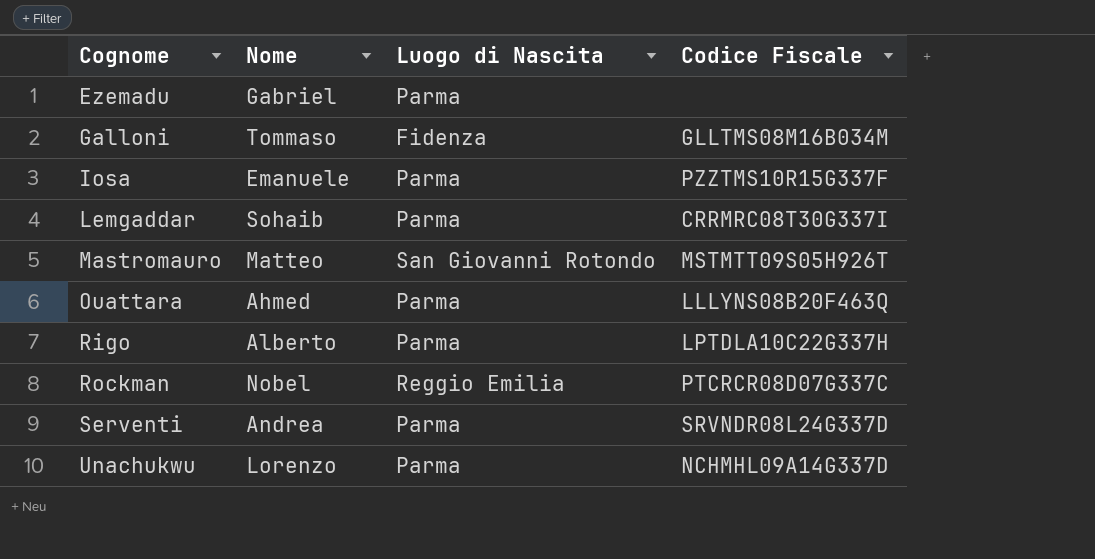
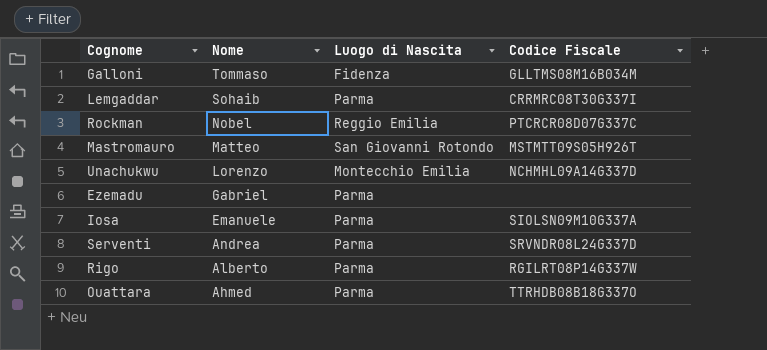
row order: Cognome ascending -> Nome descending
Unachukwu | Luogo di Nascita: Parma -> Montecchio Emilia
Iosa | Codice Fiscale: PZZTMS10R15G337F -> SIOLSN09M10G337A
Rigo | Codice Fiscale: LPTDLA10C22G337H -> RGILRT08P14G337W
Ouattara | Codice Fiscale: LLLYNS08B20F463Q -> TTRHDB08B18G337O

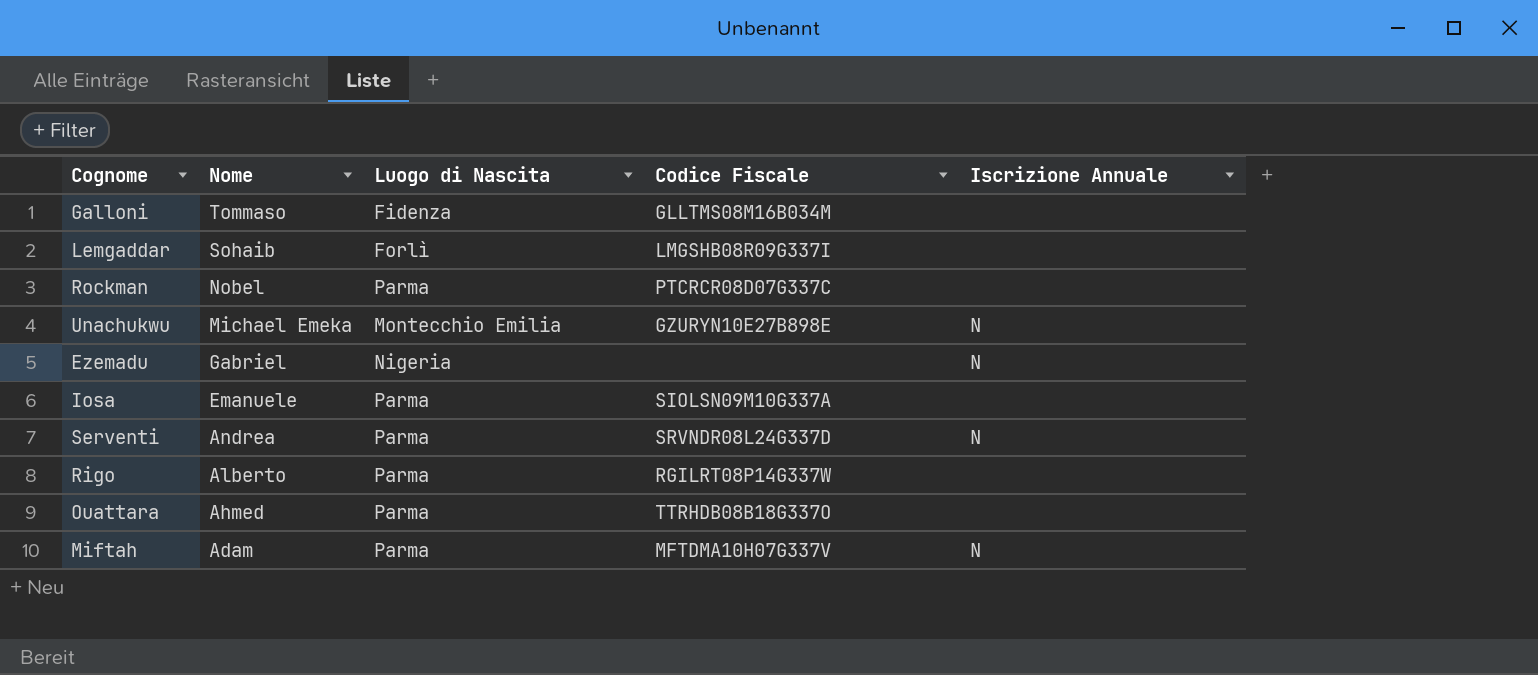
column Iscrizione Annuale | position: none -> 5
row Mastromauro: Matteo | San Giovanni Rotondo | MSTMTT09S05H926T -> none
Lemgaddar | Luogo di Nascita: Parma -> Forlì
Lemgaddar | Codice Fiscale: CRRMRC08T30G337I -> LMGSHB08R09G337I
Rockman | Luogo di Nascita: Reggio Emilia -> Parma
Unachukwu | Nome: Lorenzo -> Michael Emeka
Unachukwu | Codice Fiscale: NCHMHL09A14G337D -> GZURYN10E27B898E
Ezemadu | Luogo di Nascita: Parma -> Nigeria
row Miftah: none -> Adam | Parma | MFTDMA10H07G337V | N

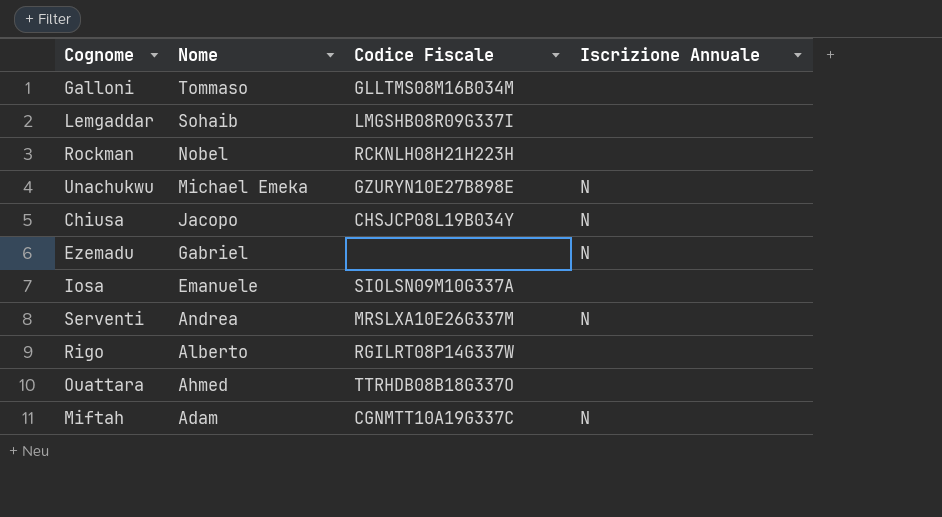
column Luogo di Nascita | position: 3 -> none
Rockman | Codice Fiscale: PTCRCR08D07G337C -> RCKNLH08H21H223H
row Chiusa: none -> Jacopo | CHSJCP08L19B034Y | N
Serventi | Codice Fiscale: SRVNDR08L24G337D -> MRSLXA10E26G337M
Miftah | Codice Fiscale: MFTDMA10H07G337V -> CGNMTT10A19G337C

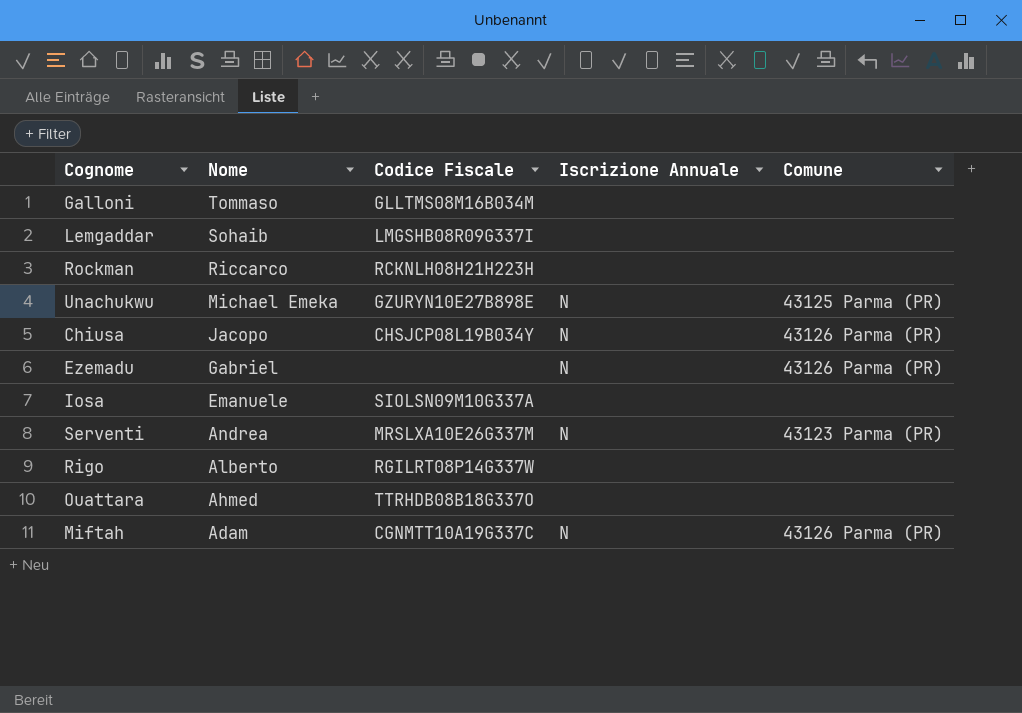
column Comune | position: none -> 5
Rockman | Nome: Nobel -> Riccarco

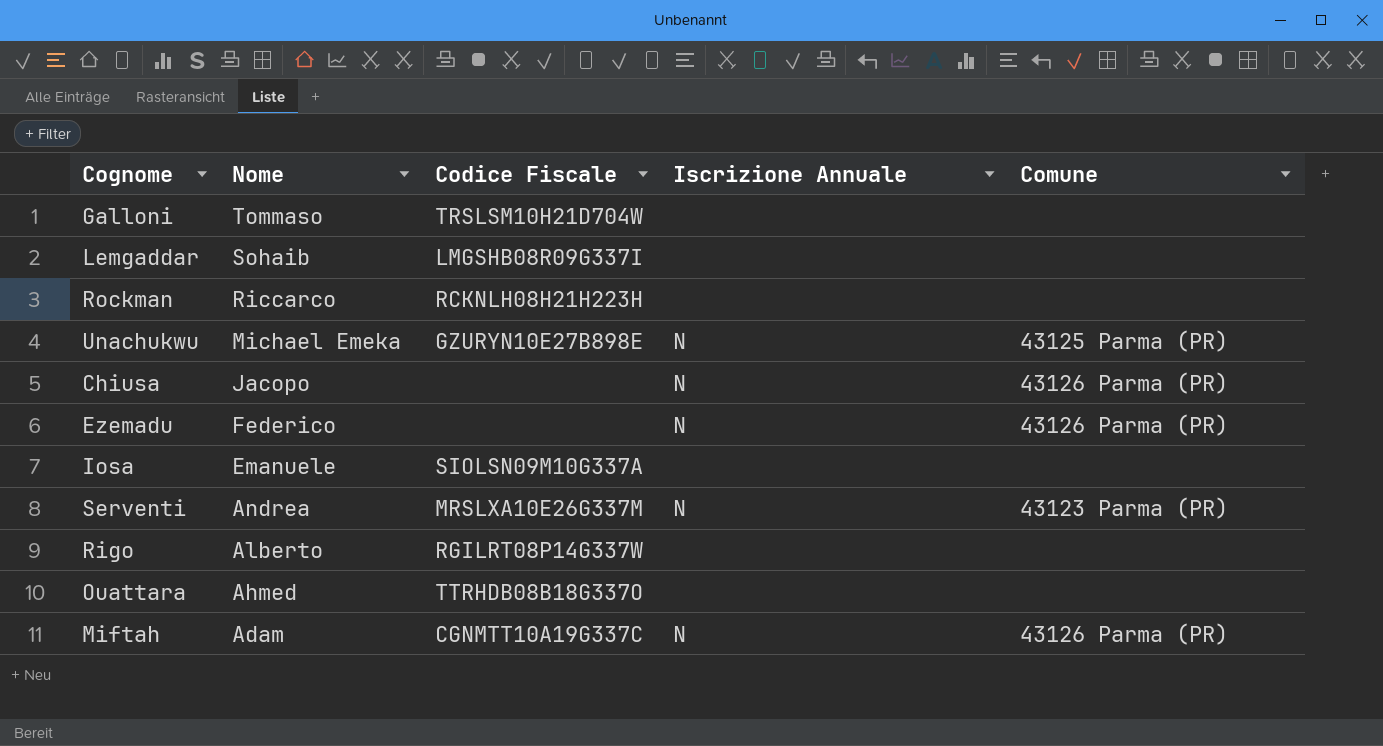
Galloni | Codice Fiscale: GLLTMS08M16B034M -> TRSLSM10H21D704W
Chiusa | Codice Fiscale: CHSJCP08L19B034Y -> none
Ezemadu | Nome: Gabriel -> Federico

